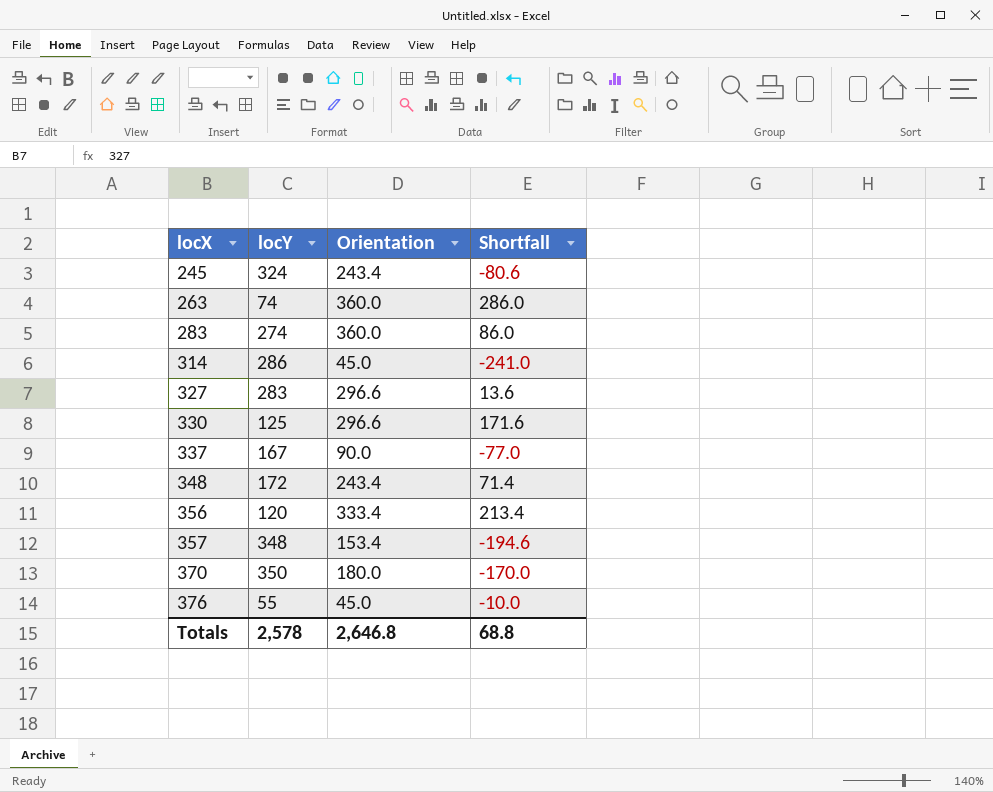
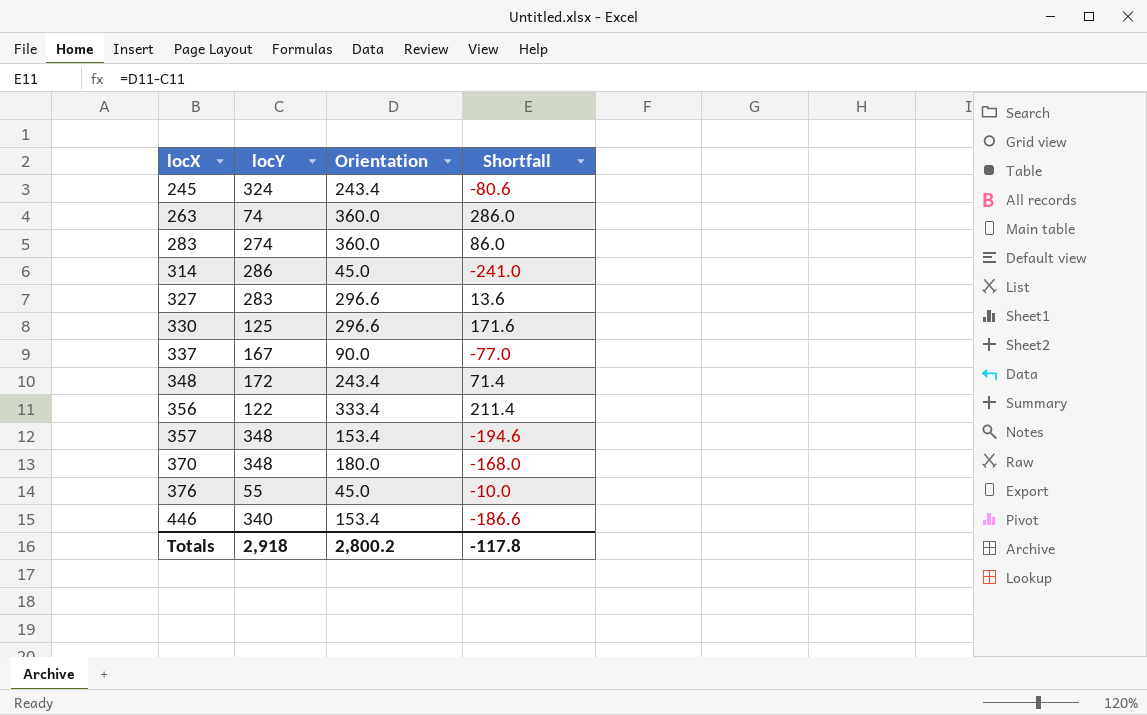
356 | locY: 120 -> 122
356 | Shortfall: 213.4 -> 211.4
370 | locY: 350 -> 348
370 | Shortfall: -170.0 -> -168.0
row 446: none -> 340 | 153.4 | -186.6
Totals | locY: 2,578 -> 2,918
Totals | Orientation: 2,646.8 -> 2,800.2
Totals | Shortfall: 68.8 -> -117.8

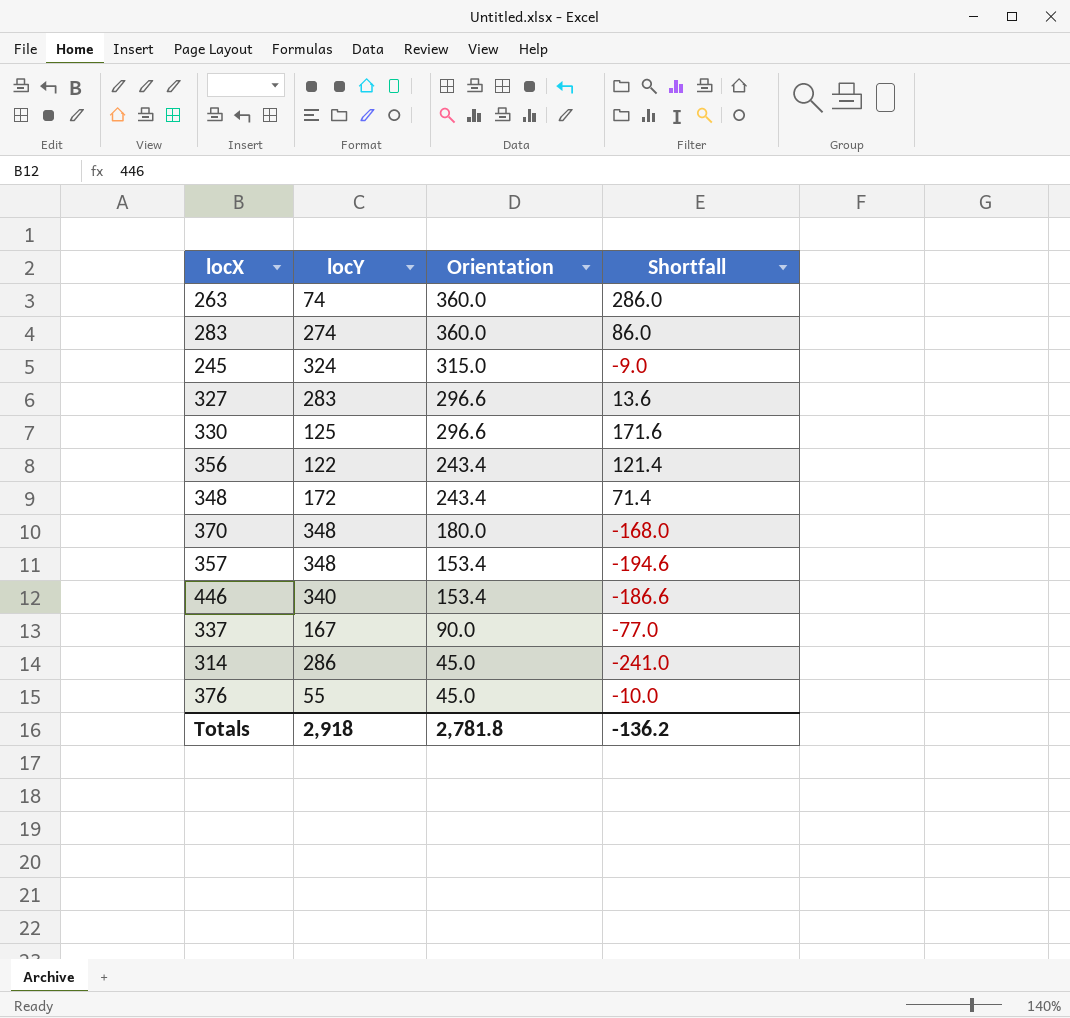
row order: locX ascending -> Orientation descending
245 | Orientation: 243.4 -> 315.0
245 | Shortfall: -80.6 -> -9.0
356 | Orientation: 333.4 -> 243.4
356 | Shortfall: 211.4 -> 121.4
Totals | Orientation: 2,800.2 -> 2,781.8
Totals | Shortfall: -117.8 -> -136.2

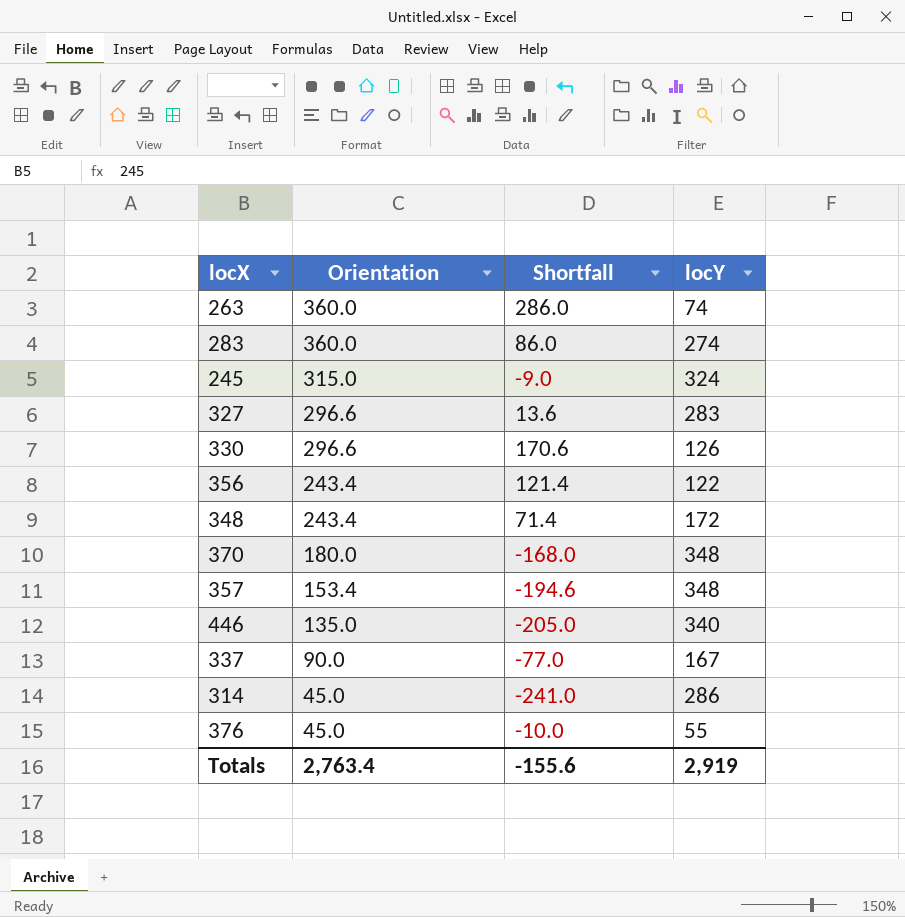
column locY | position: 2 -> 4
330 | Shortfall: 171.6 -> 170.6
330 | locY: 125 -> 126
446 | Orientation: 153.4 -> 135.0
446 | Shortfall: -186.6 -> -205.0
Totals | Orientation: 2,781.8 -> 2,763.4
Totals | Shortfall: -136.2 -> -155.6
Totals | locY: 2,918 -> 2,919

